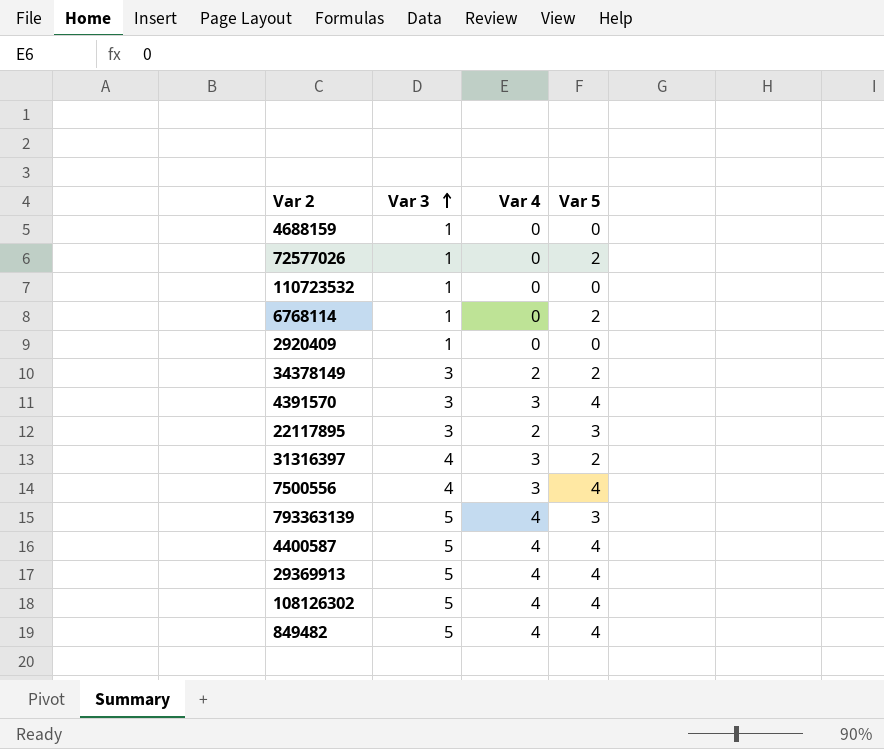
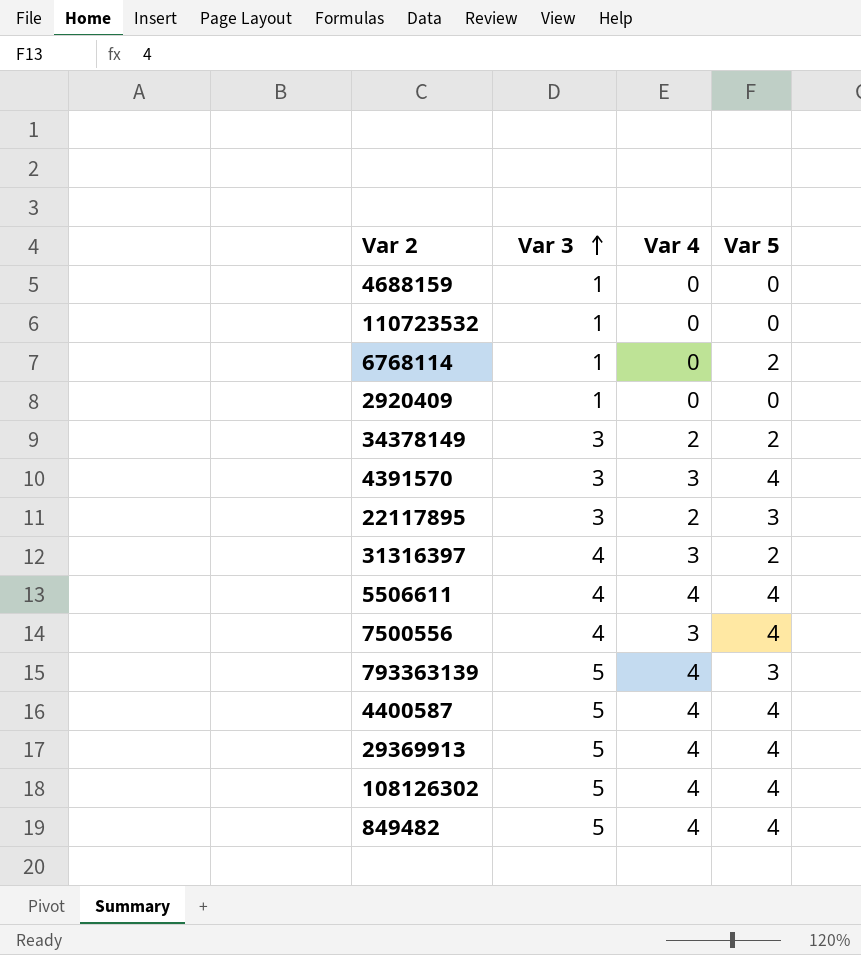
row 72577026: 1 | 0 | 2 -> none
row 5506611: none -> 4 | 4 | 4

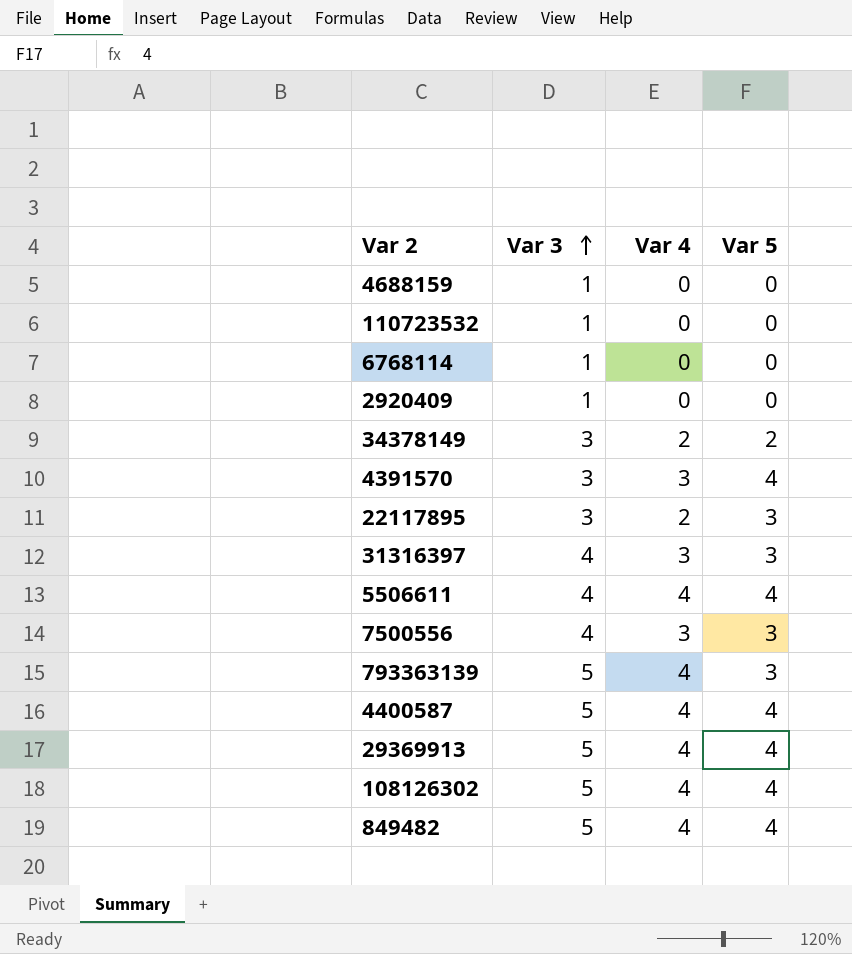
6768114 | Var 5: 2 -> 0
31316397 | Var 5: 2 -> 3
7500556 | Var 5: 4 -> 3

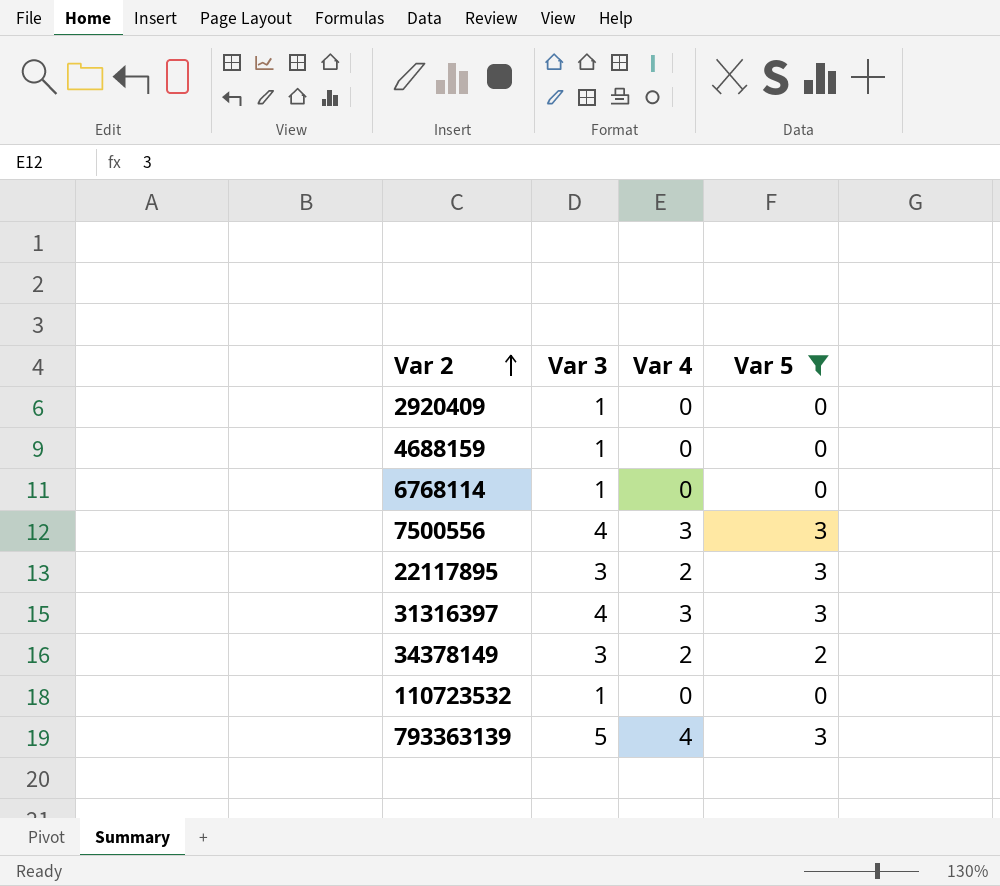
filter: none -> Var 5 != 4
row order: Var 3 ascending -> Var 2 ascending

